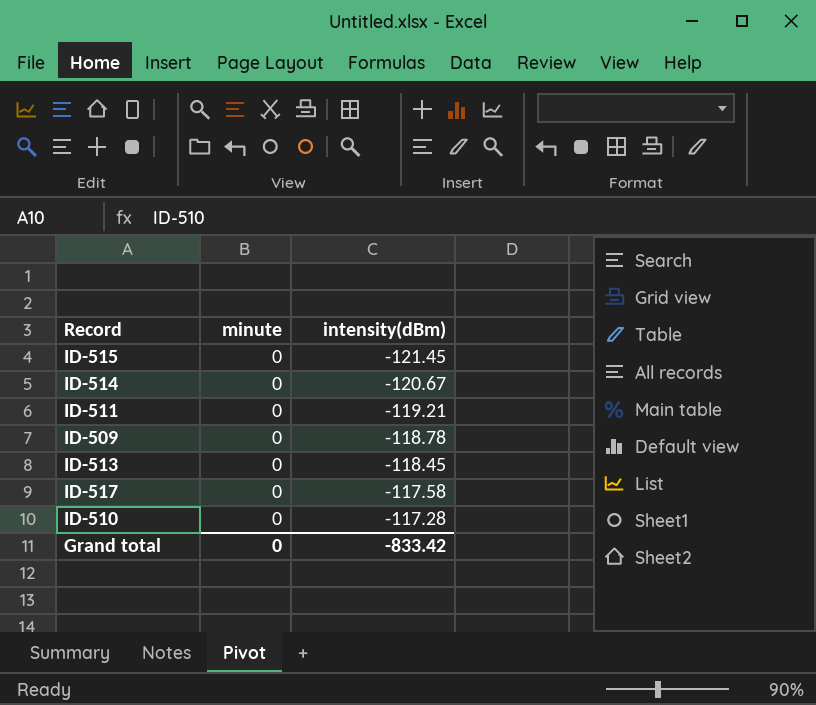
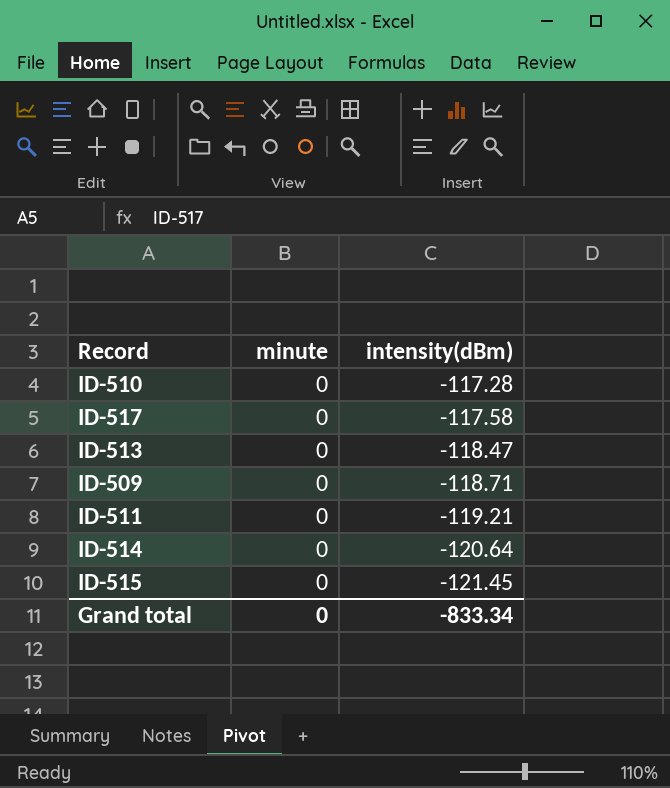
row order: intensity(dBm) ascending -> intensity(dBm) descending
ID-513 | intensity(dBm): -118.45 -> -118.47
ID-509 | intensity(dBm): -118.78 -> -118.71
ID-514 | intensity(dBm): -120.67 -> -120.64
Grand total | intensity(dBm): -833.42 -> -833.34

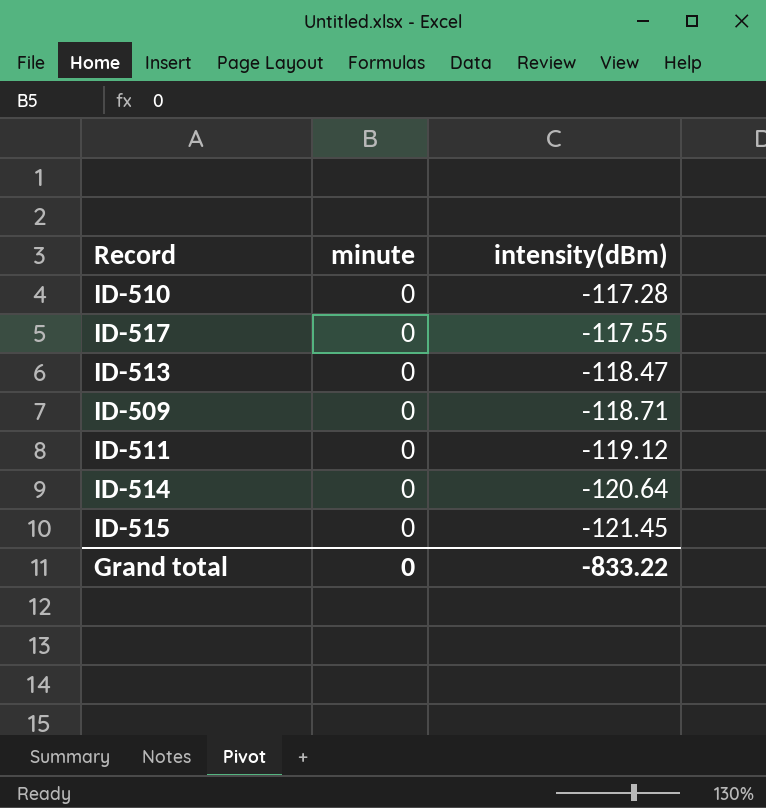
ID-517 | intensity(dBm): -117.58 -> -117.55
ID-511 | intensity(dBm): -119.21 -> -119.12
Grand total | intensity(dBm): -833.34 -> -833.22

